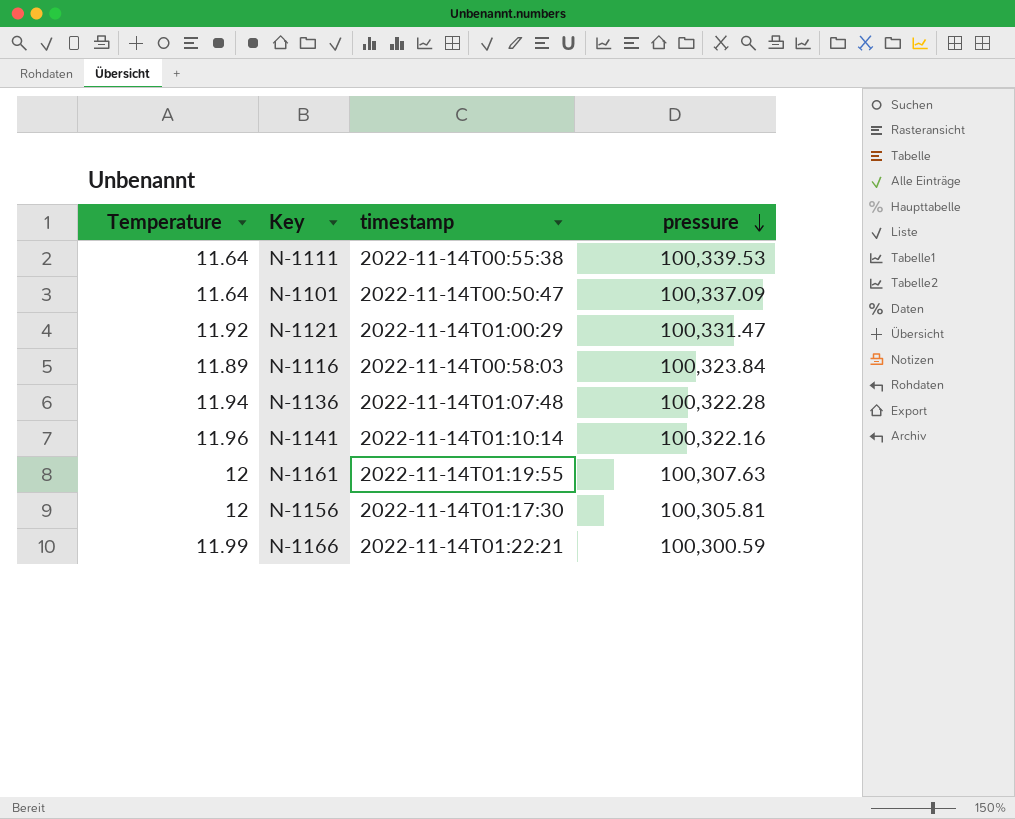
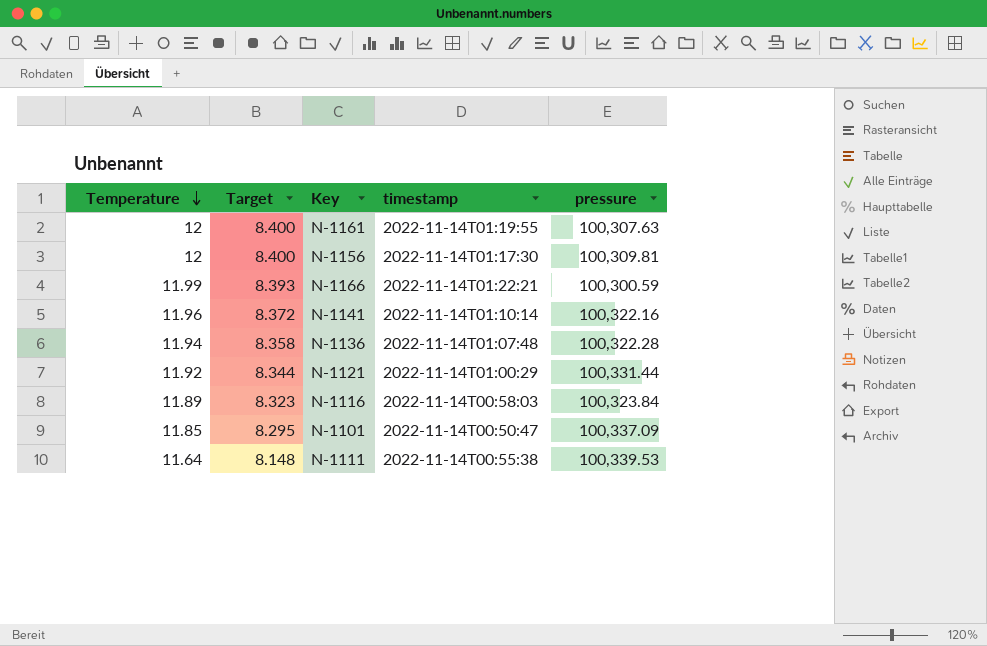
row order: pressure descending -> Temperature descending
column Target | formula: none -> [Temperature] * 0.7
N-1156 | pressure: 100,305.81 -> 100,309.81
N-1121 | pressure: 100,331.47 -> 100,331.44
N-1101 | Temperature: 11.64 -> 11.85

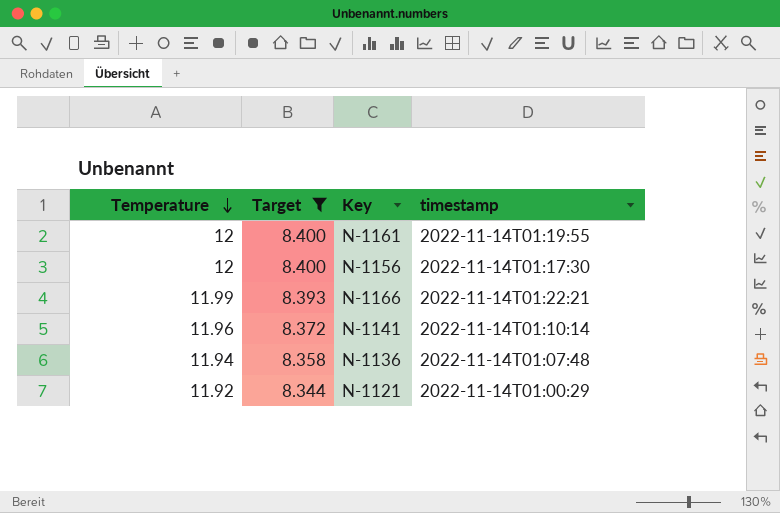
filter: none -> Target >= 8.344
column pressure | position: 5 -> none

